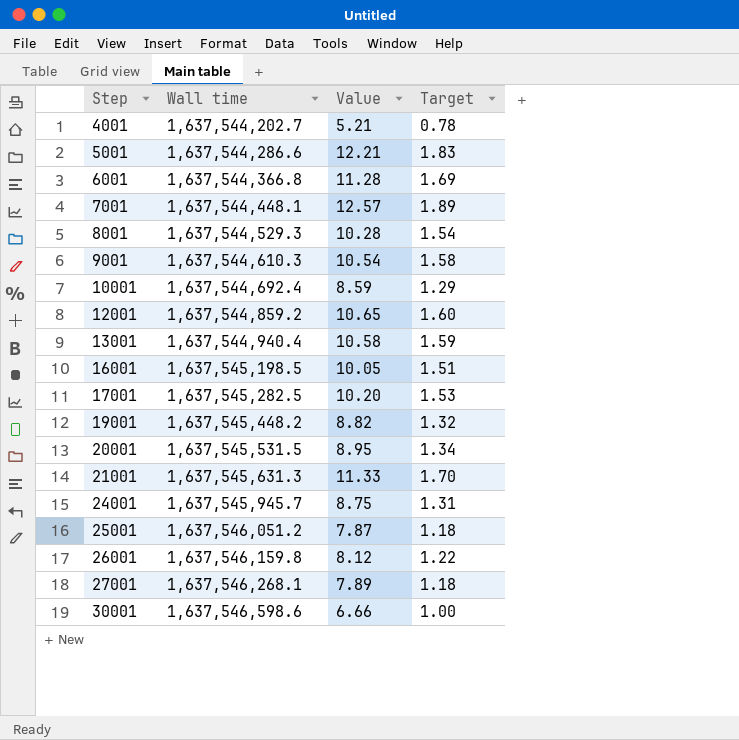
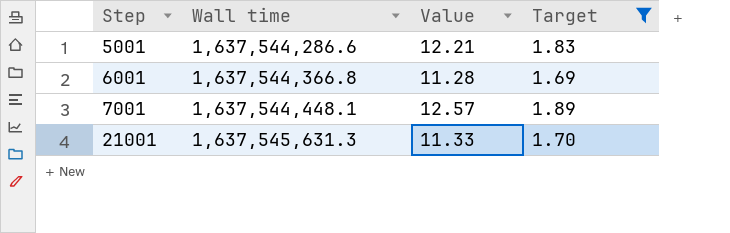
filter: none -> Target >= 1.69

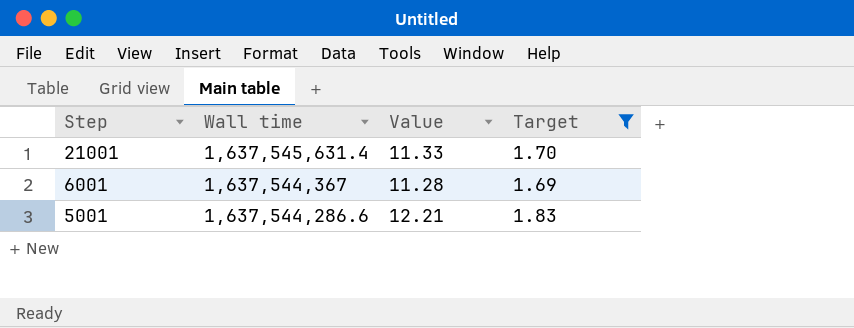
row order: Step ascending -> Step descending
row 7001: 1,637,544,448.1 | 12.57 | 1.89 -> none
21001 | Wall time: 1,637,545,631.3 -> 1,637,545,631.4
6001 | Wall time: 1,637,544,366.8 -> 1,637,544,367

